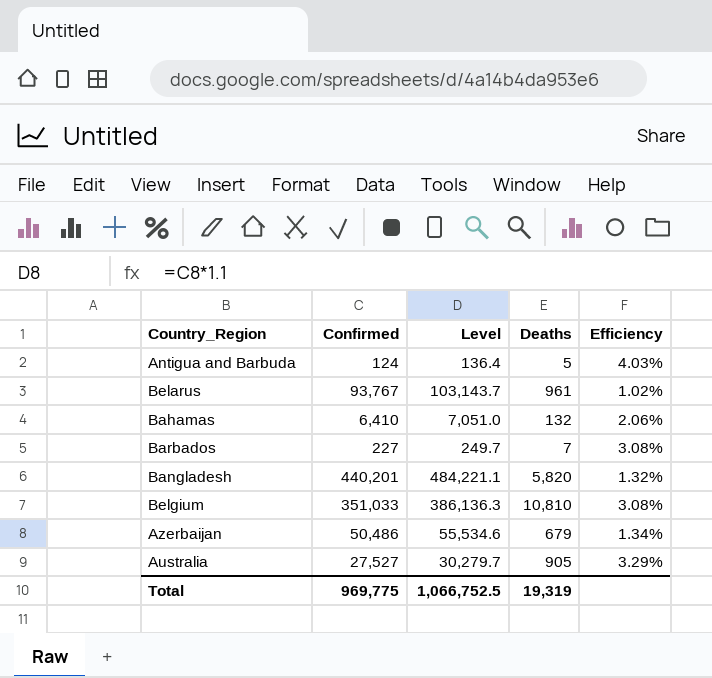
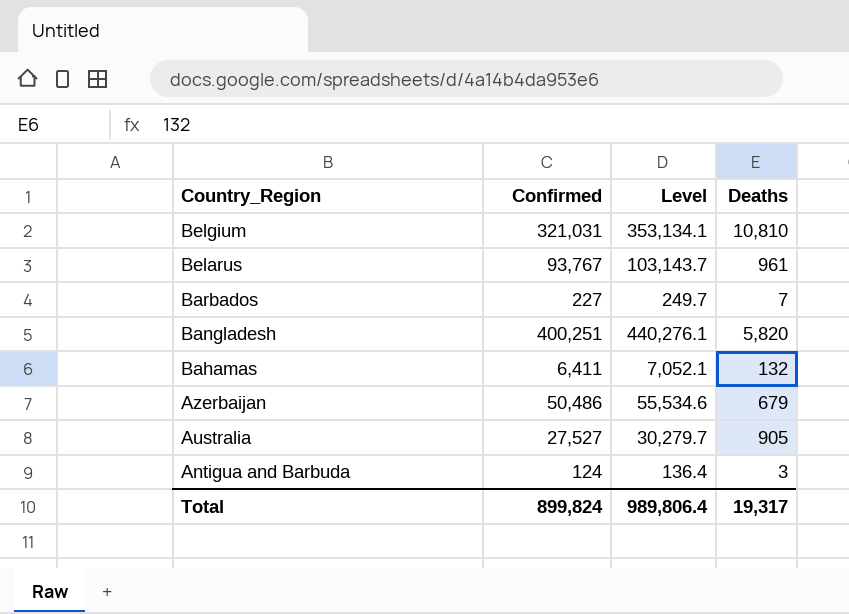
row order: none -> Country_Region descending
column Efficiency | formula: [Deaths] / [Confirmed] -> none
Belgium | Confirmed: 351,033 -> 321,031
Belgium | Level: 386,136.3 -> 353,134.1
Bangladesh | Confirmed: 440,201 -> 400,251
Bangladesh | Level: 484,221.1 -> 440,276.1
Bahamas | Confirmed: 6,410 -> 6,411
Bahamas | Level: 7,051.0 -> 7,052.1
Antigua and Barbuda | Deaths: 5 -> 3
Total | Confirmed: 969,775 -> 899,824
Total | Level: 1,066,752.5 -> 989,806.4
Total | Deaths: 19,319 -> 19,317

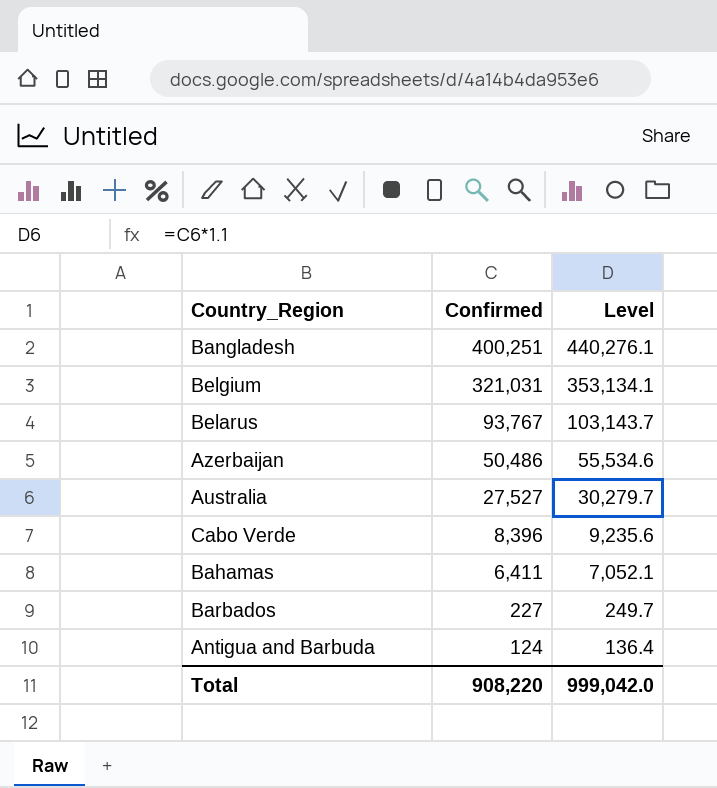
row order: Country_Region descending -> Confirmed descending
column Deaths | position: 4 -> none
row Cabo Verde: none -> 8,396 | 9,235.6
Total | Confirmed: 899,824 -> 908,220
Total | Level: 989,806.4 -> 999,042.0

